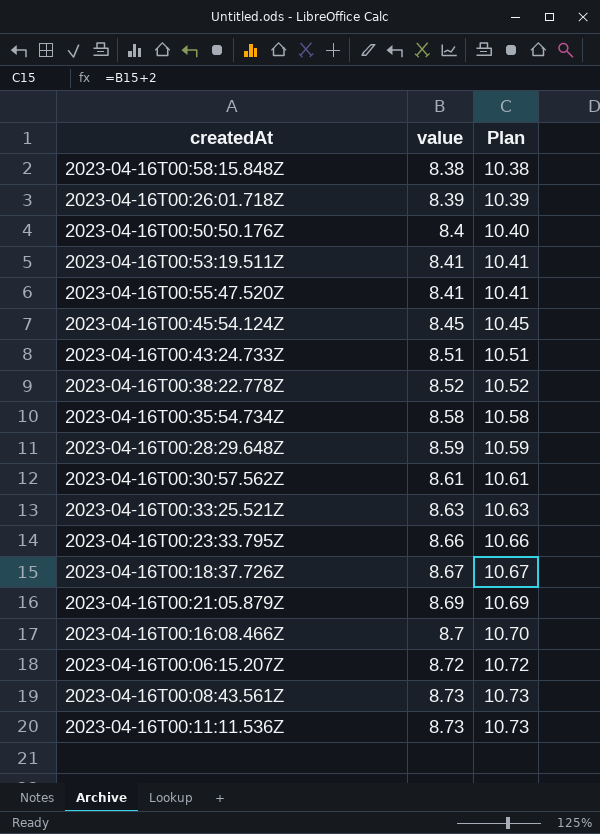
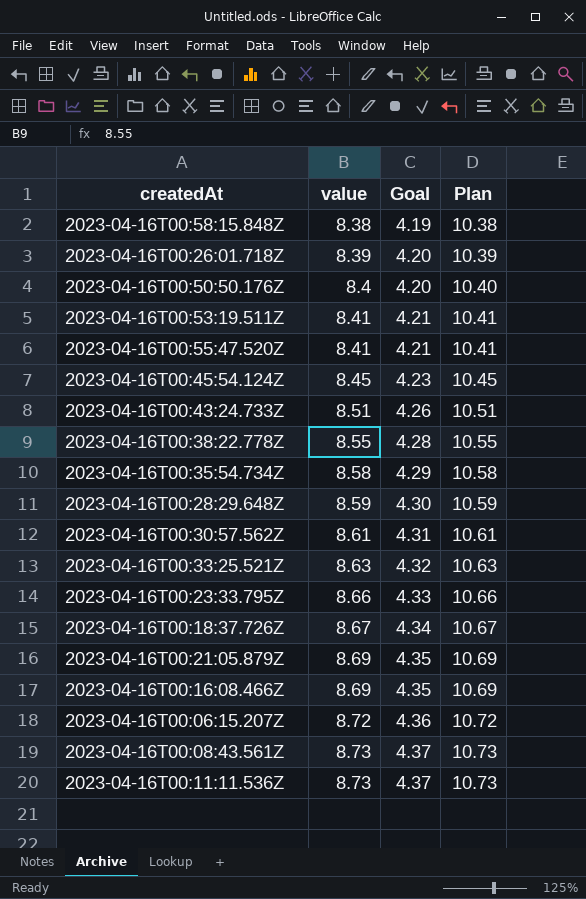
column Goal | formula: none -> [value] * 0.5
2023-04-16T00:38:22.778Z | value: 8.52 -> 8.55
2023-04-16T00:38:22.778Z | Plan: 10.52 -> 10.55
2023-04-16T00:16:08.466Z | value: 8.7 -> 8.69
2023-04-16T00:16:08.466Z | Plan: 10.70 -> 10.69

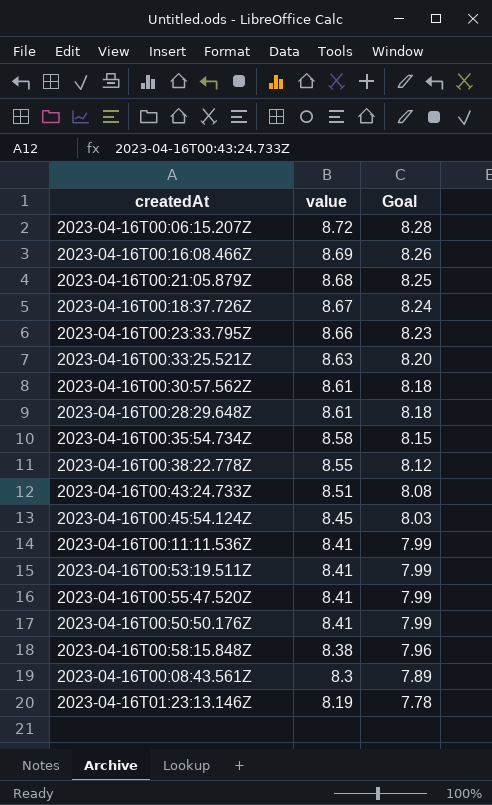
row order: value ascending -> value descending
column Plan | formula: [value] + 2 -> none
column Goal | formula: [value] * 0.5 -> [value] * 0.95
row 2023-04-16T00:26:01.718Z: 8.39 | 4.20 | 10.39 -> none
2023-04-16T00:21:05.879Z | value: 8.69 -> 8.68
2023-04-16T00:28:29.648Z | value: 8.59 -> 8.61
2023-04-16T00:11:11.536Z | value: 8.73 -> 8.41
2023-04-16T00:50:50.176Z | value: 8.4 -> 8.41
2023-04-16T00:08:43.561Z | value: 8.73 -> 8.3
row 2023-04-16T01:23:13.146Z: none -> 8.19 | 7.78

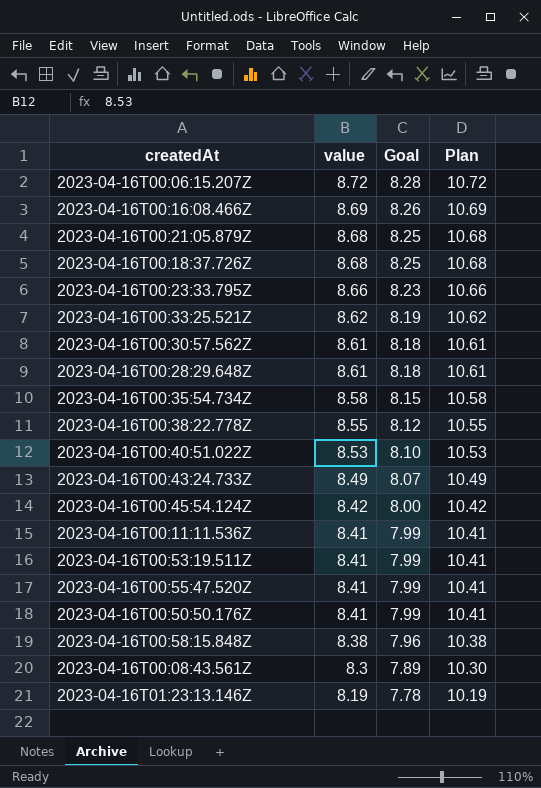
column Plan | formula: none -> [value] + 2
2023-04-16T00:18:37.726Z | value: 8.67 -> 8.68
2023-04-16T00:18:37.726Z | Goal: 8.24 -> 8.25
2023-04-16T00:33:25.521Z | value: 8.63 -> 8.62
2023-04-16T00:33:25.521Z | Goal: 8.20 -> 8.19
row 2023-04-16T00:40:51.022Z: none -> 8.53 | 8.10 | 10.53
2023-04-16T00:43:24.733Z | value: 8.51 -> 8.49
2023-04-16T00:43:24.733Z | Goal: 8.08 -> 8.07
2023-04-16T00:45:54.124Z | value: 8.45 -> 8.42
2023-04-16T00:45:54.124Z | Goal: 8.03 -> 8.00

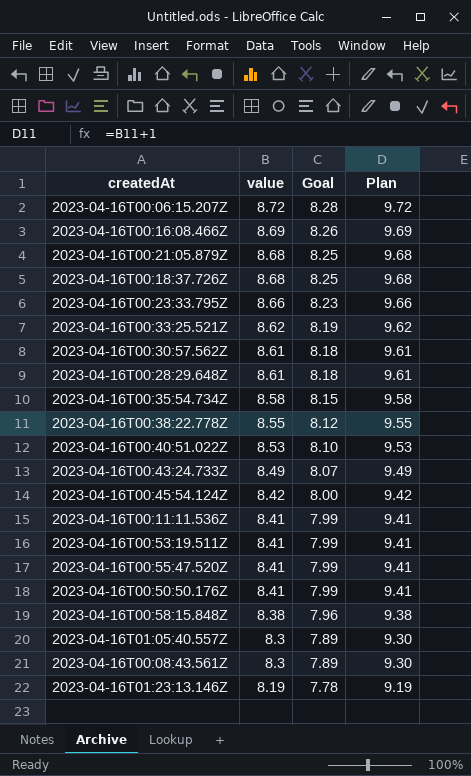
column Plan | formula: [value] + 2 -> [value] + 1
row 2023-04-16T01:05:40.557Z: none -> 8.3 | 7.89 | 9.30

